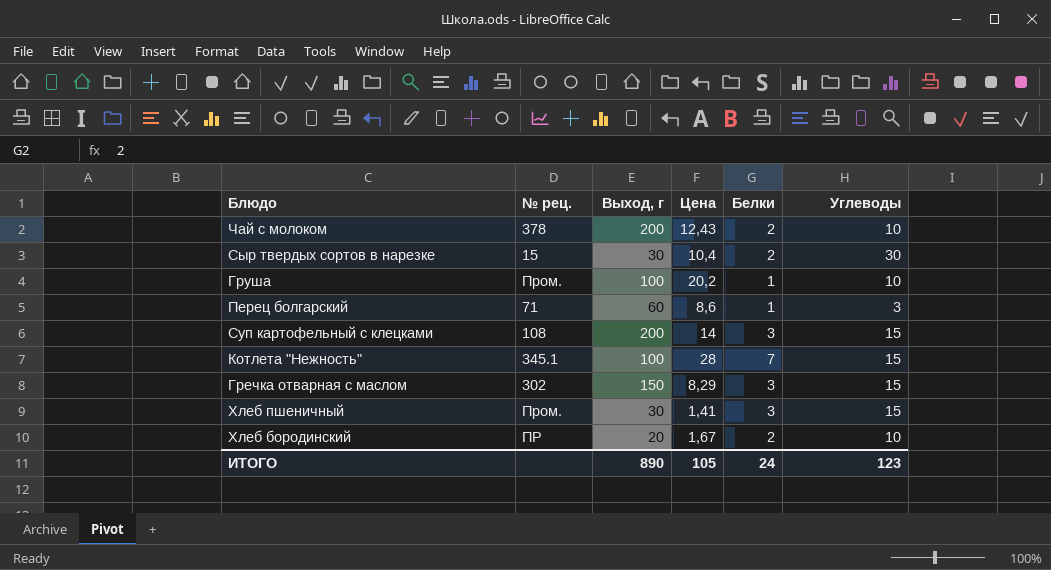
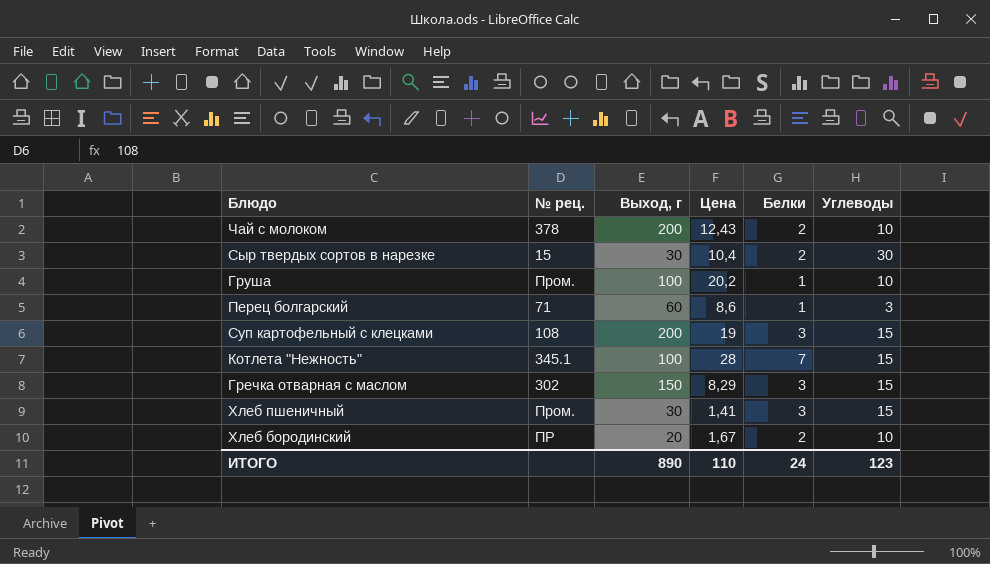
Суп картофельный с клецками | Цена: 14 -> 19
ИТОГО | Цена: 105 -> 110

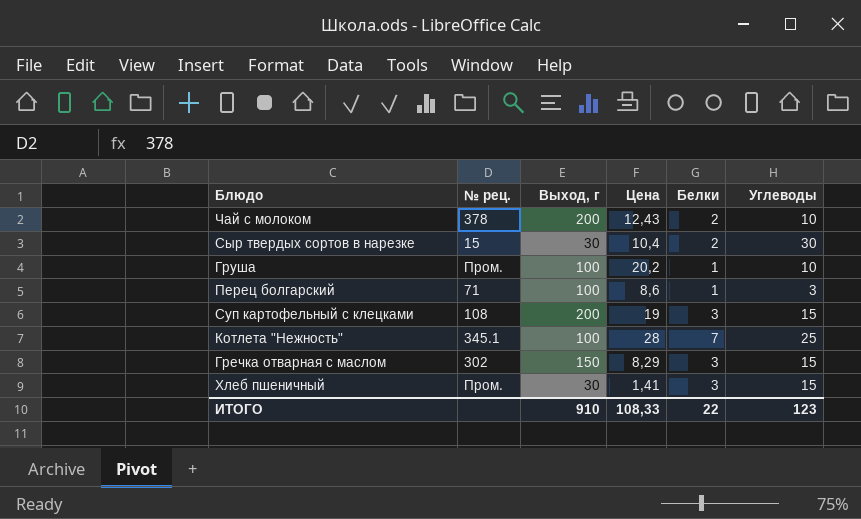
row Хлеб бородинский: ПР | 20 | 1,67 | 2 | 10 -> none
Перец болгарский | Выход, г: 60 -> 100
Котлета "Нежность" | Углеводы: 15 -> 25
ИТОГО | Выход, г: 890 -> 910
ИТОГО | Цена: 110 -> 108,33
ИТОГО | Белки: 24 -> 22

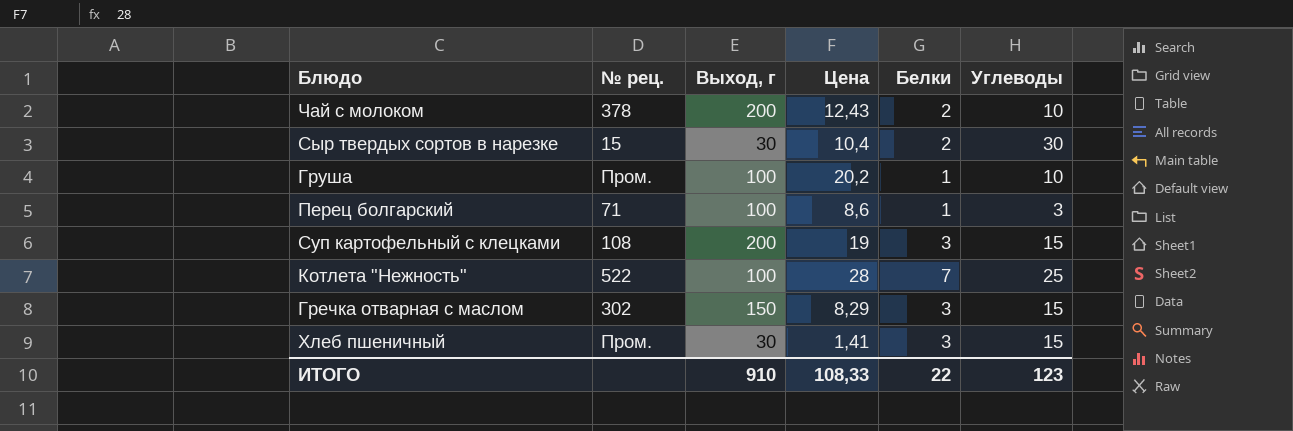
Котлета "Нежность" | № рец.: 345.1 -> 522

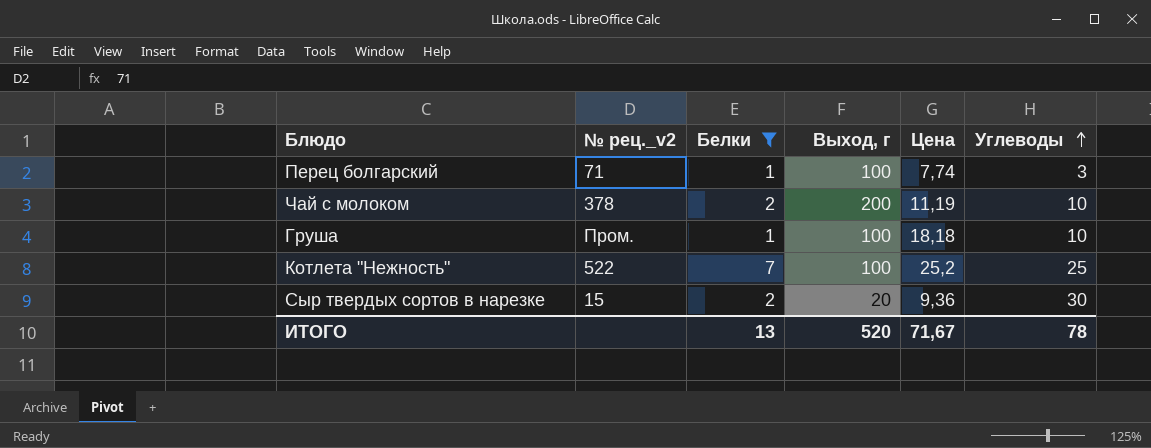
filter: none -> Белки != 3
row order: none -> Углеводы ascending
column name: № рец. -> № рец._v2
column Белки | position: 5 -> 3
Перец болгарский | Цена: 8,6 -> 7,74
Чай с молоком | Цена: 12,43 -> 11,19
Груша | Цена: 20,2 -> 18,18
Котлета "Нежность" | Цена: 28 -> 25,2
Сыр твердых сортов в нарезке | Выход, г: 30 -> 20
Сыр твердых сортов в нарезке | Цена: 10,4 -> 9,36
ИТОГО | Белки: 22 -> 13
ИТОГО | Выход, г: 910 -> 520
ИТОГО | Цена: 108,33 -> 71,67
ИТОГО | Углеводы: 123 -> 78

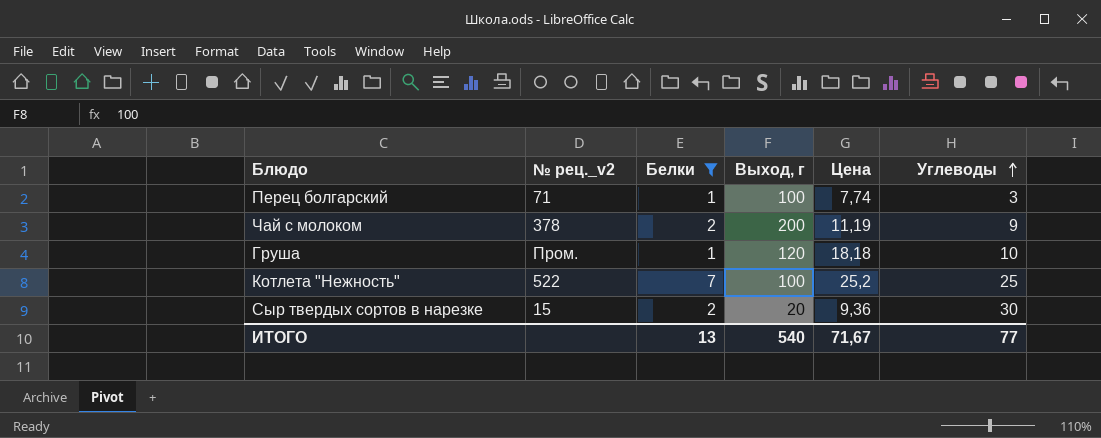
Чай с молоком | Углеводы: 10 -> 9
Груша | Выход, г: 100 -> 120
ИТОГО | Выход, г: 520 -> 540
ИТОГО | Углеводы: 78 -> 77

